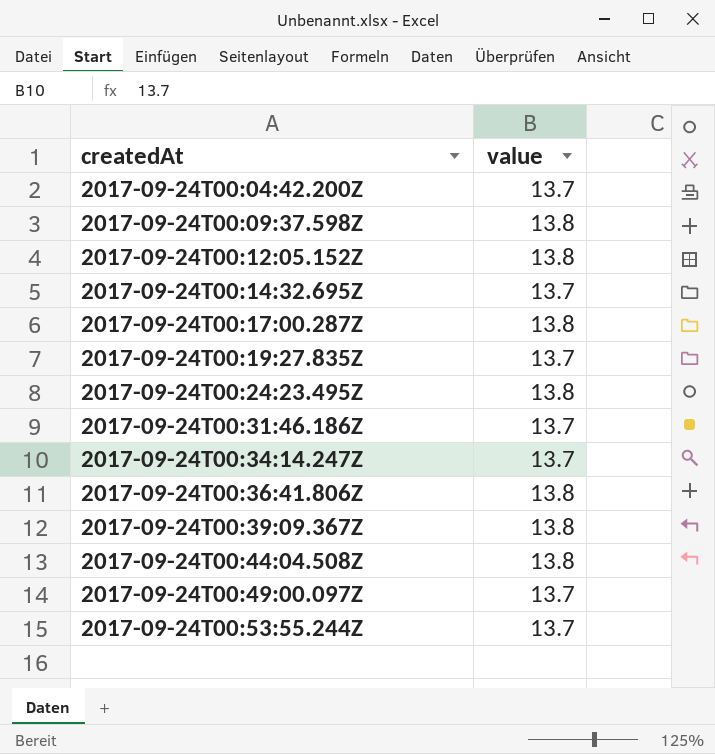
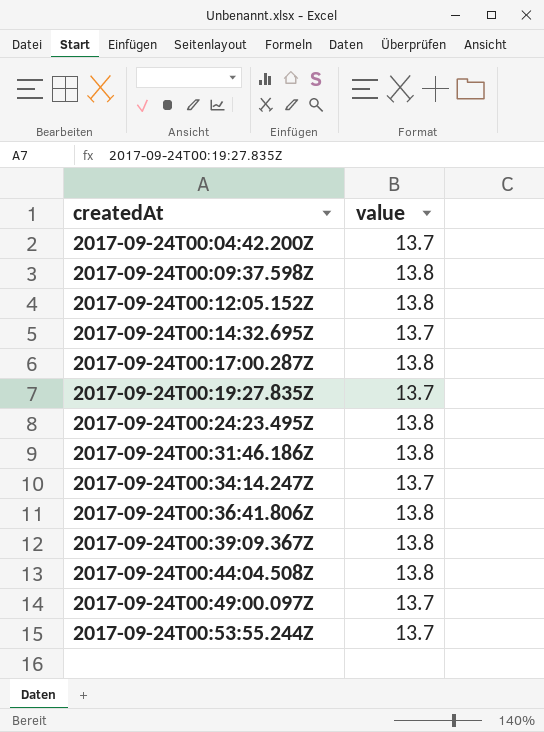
2017-09-24T00:31:46.186Z | value: 13.7 -> 13.8

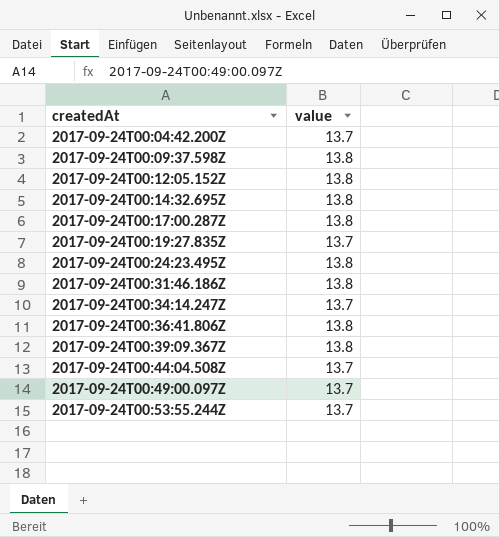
2017-09-24T00:14:32.695Z | value: 13.7 -> 13.8
2017-09-24T00:44:04.508Z | value: 13.8 -> 13.7

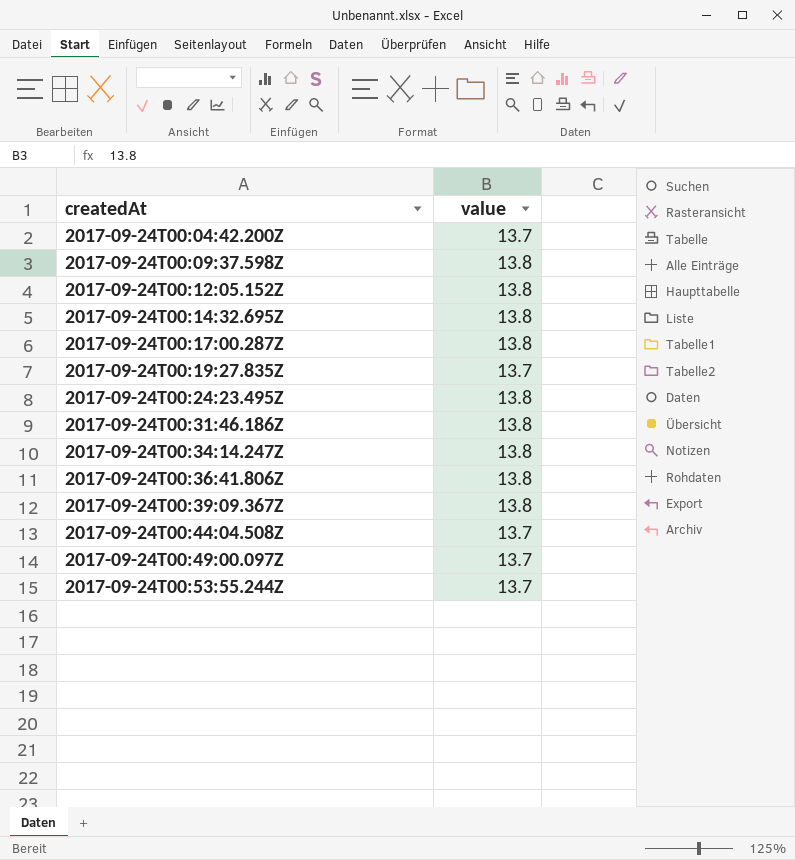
2017-09-24T00:34:14.247Z | value: 13.7 -> 13.8

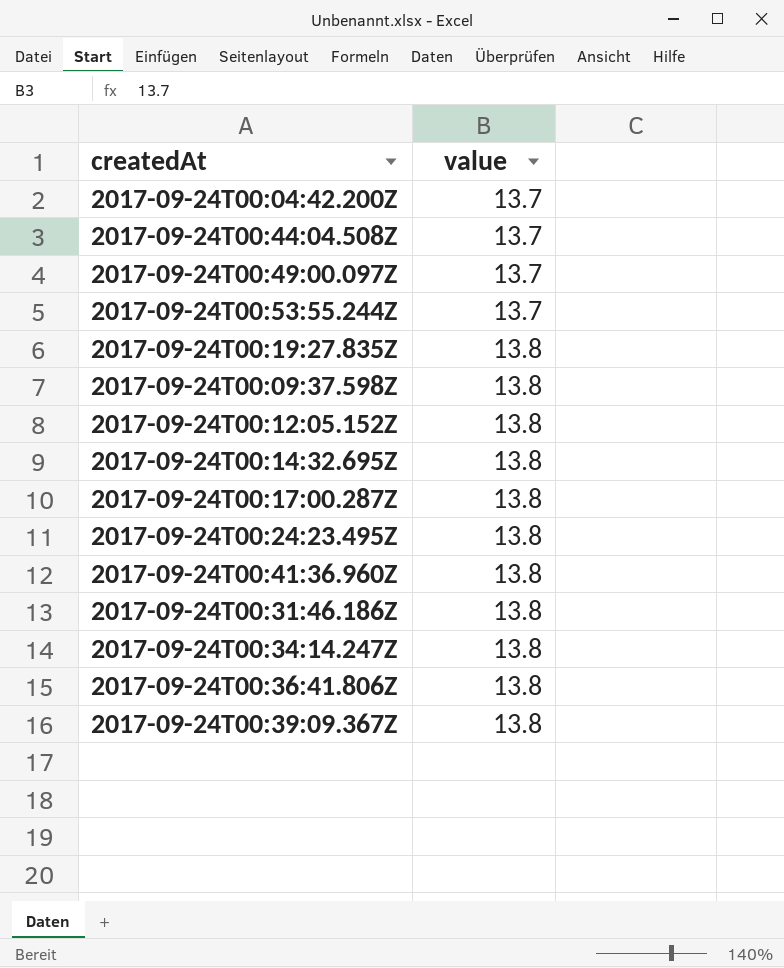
row order: createdAt ascending -> value ascending
2017-09-24T00:19:27.835Z | value: 13.7 -> 13.8
row 2017-09-24T00:41:36.960Z: none -> 13.8

